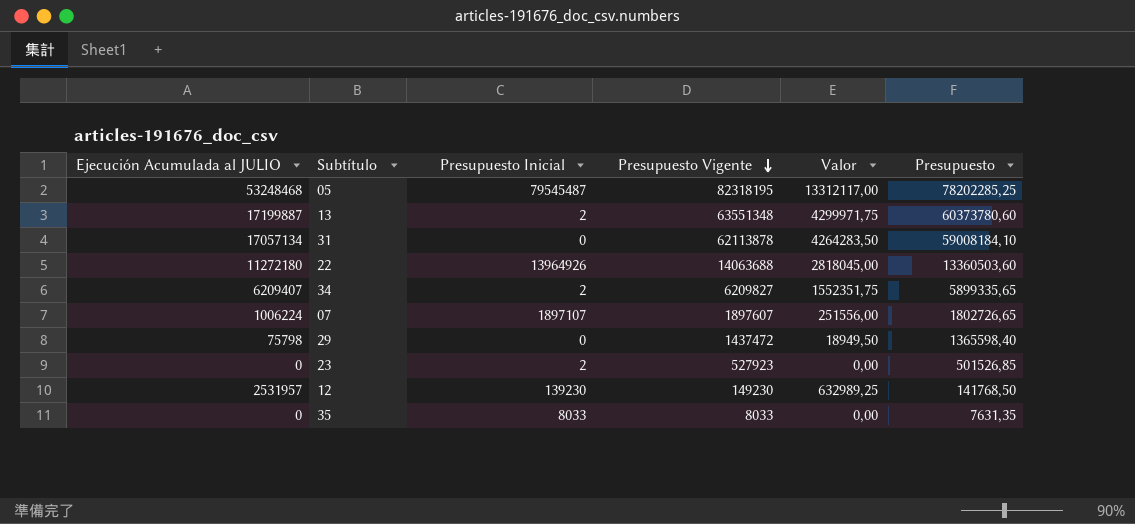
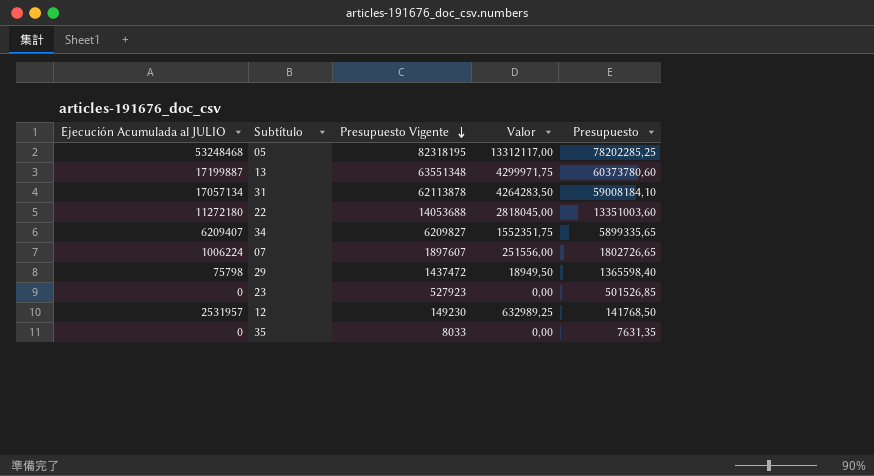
column Presupuesto Inicial | position: 3 -> none
22 | Presupuesto Vigente: 14063688 -> 14053688
22 | Presupuesto: 13360503,60 -> 13351003,60

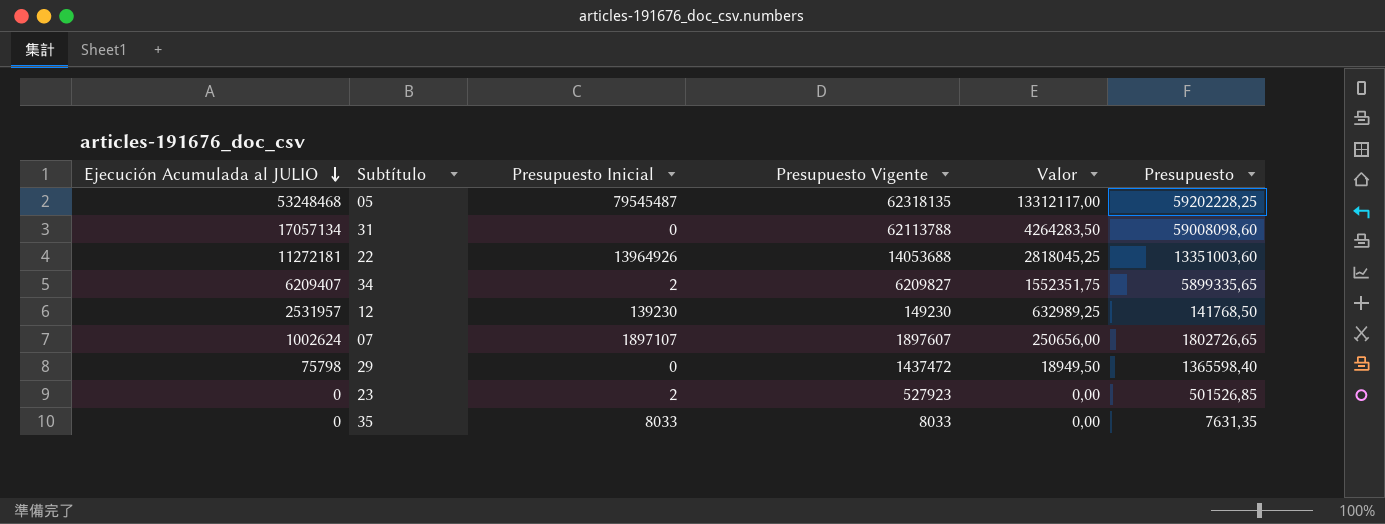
row order: Presupuesto Vigente descending -> Ejecución Acumulada al JULIO descending
column Presupuesto Inicial | position: none -> 3
row 13: 17199887 | 63551348 | 4299971,75 | 60373780,60 -> none
05 | Presupuesto Vigente: 82318195 -> 62318135
05 | Presupuesto: 78202285,25 -> 59202228,25
31 | Presupuesto Vigente: 62113878 -> 62113788
31 | Presupuesto: 59008184,10 -> 59008098,60
22 | Ejecución Acumulada al JULIO: 11272180 -> 11272181
22 | Valor: 2818045,00 -> 2818045,25
07 | Ejecución Acumulada al JULIO: 1006224 -> 1002624
07 | Valor: 251556,00 -> 250656,00

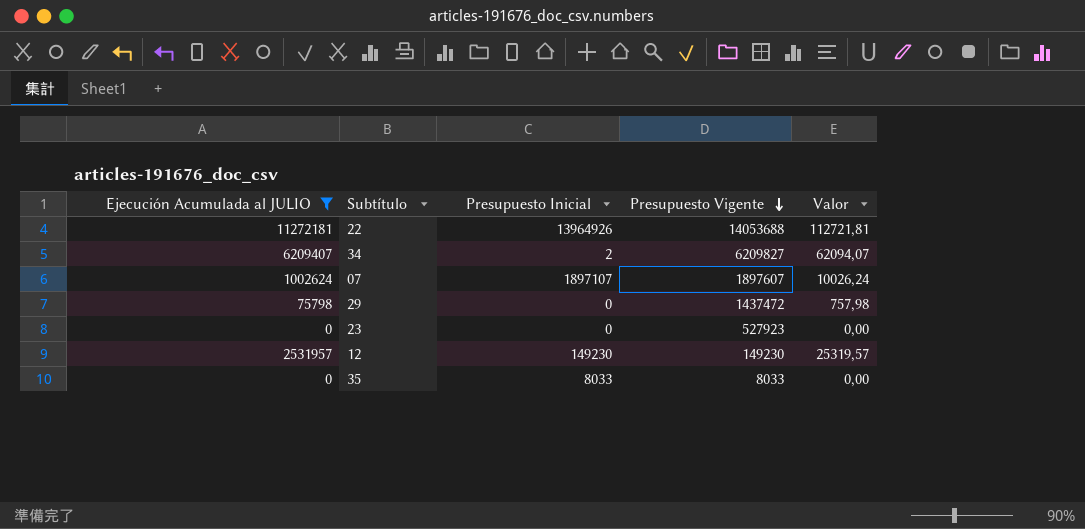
filter: none -> Ejecución Acumulada al JULIO <= 11272181
row order: Ejecución Acumulada al JULIO descending -> Presupuesto Vigente descending
column Presupuesto | formula: [Presupuesto Vigente] * 0,95 -> none
column Valor | formula: [Ejecución Acumulada al JULIO] * 0,25 -> [Ejecución Acumulada al JULIO] * 0,01
23 | Presupuesto Inicial: 2 -> 0
12 | Presupuesto Inicial: 139230 -> 149230

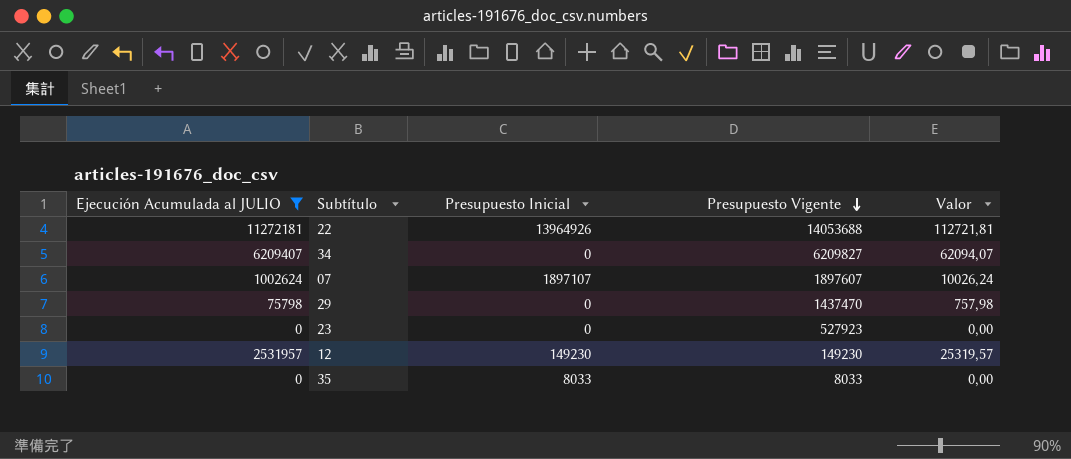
34 | Presupuesto Inicial: 2 -> 0
29 | Presupuesto Vigente: 1437472 -> 1437470

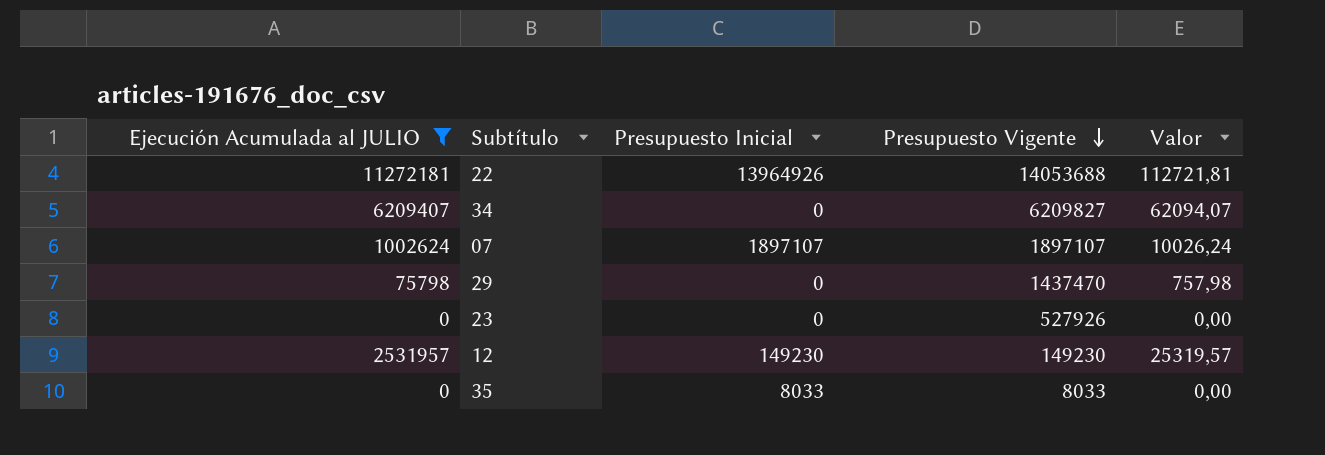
07 | Presupuesto Vigente: 1897607 -> 1897107
23 | Presupuesto Vigente: 527923 -> 527926

